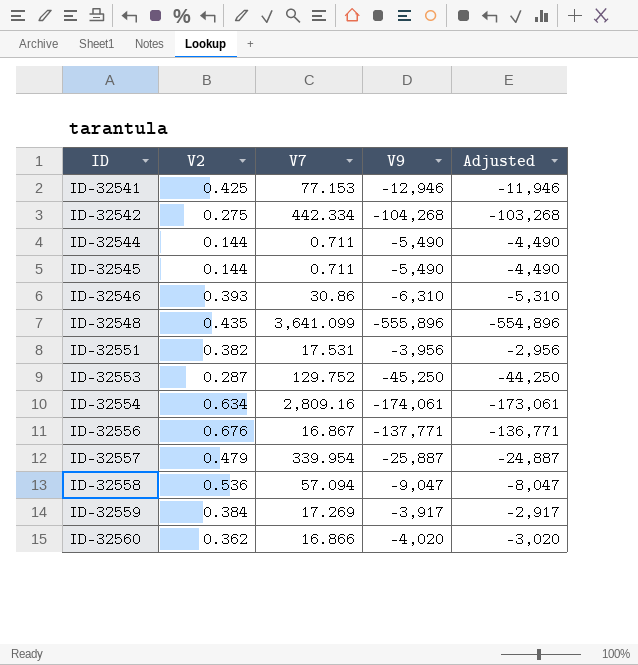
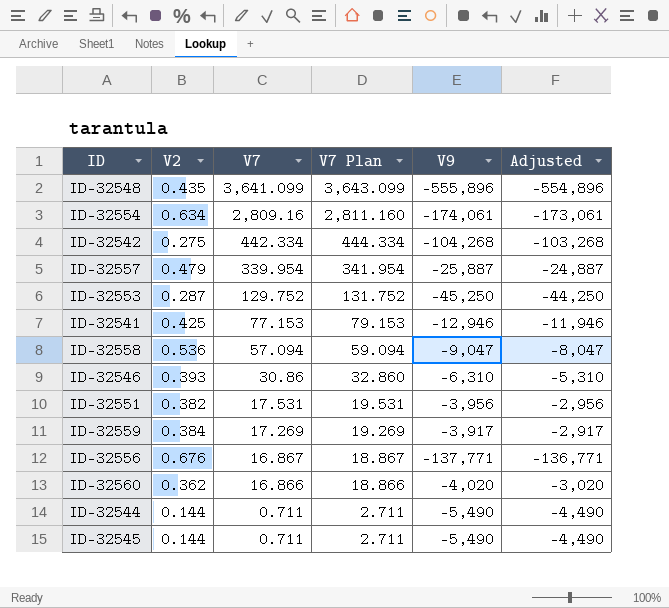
row order: ID ascending -> V7 descending
column V7 Plan | formula: none -> [V7] + 2

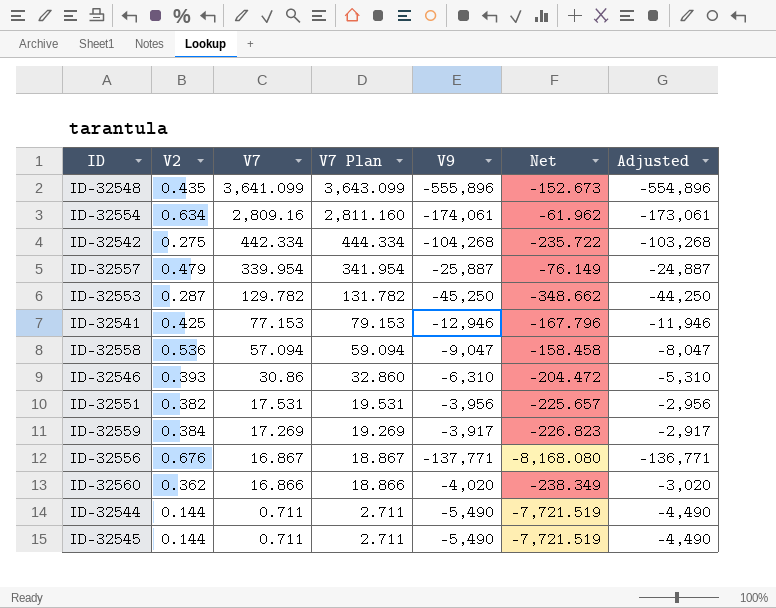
column Net | formula: none -> [V9] / [V7]
ID-32553 | V7: 129.752 -> 129.782
ID-32553 | V7 Plan: 131.752 -> 131.782

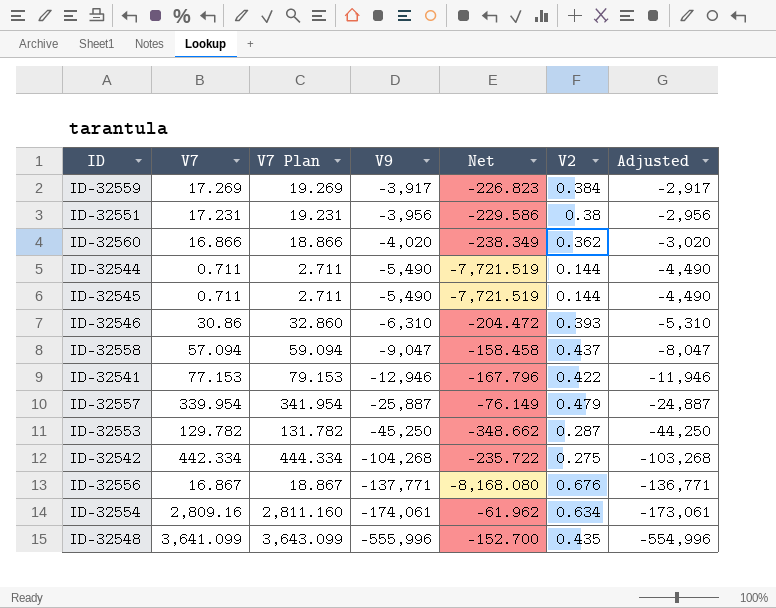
row order: V7 descending -> V9 descending
column V2 | position: 2 -> 6
ID-32551 | V7: 17.531 -> 17.231
ID-32551 | V7 Plan: 19.531 -> 19.231
ID-32551 | Net: -225.657 -> -229.586
ID-32551 | V2: 0.382 -> 0.38
ID-32558 | V2: 0.536 -> 0.437
ID-32541 | V2: 0.425 -> 0.422
ID-32548 | V9: -555,896 -> -555,996
ID-32548 | Net: -152.673 -> -152.700
ID-32548 | Adjusted: -554,896 -> -554,996

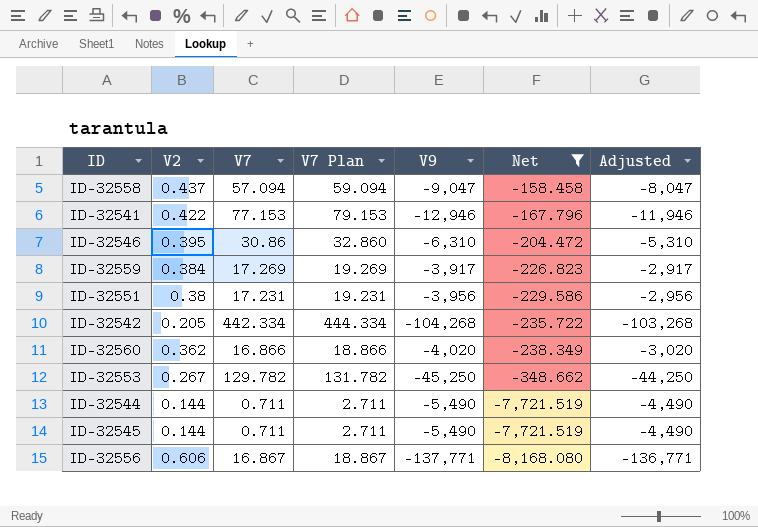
filter: none -> Net <= -158.458
row order: V9 descending -> Net descending
column V2 | position: 6 -> 2
ID-32546 | V2: 0.393 -> 0.395
ID-32542 | V2: 0.275 -> 0.205
ID-32553 | V2: 0.287 -> 0.267
ID-32556 | V2: 0.676 -> 0.606

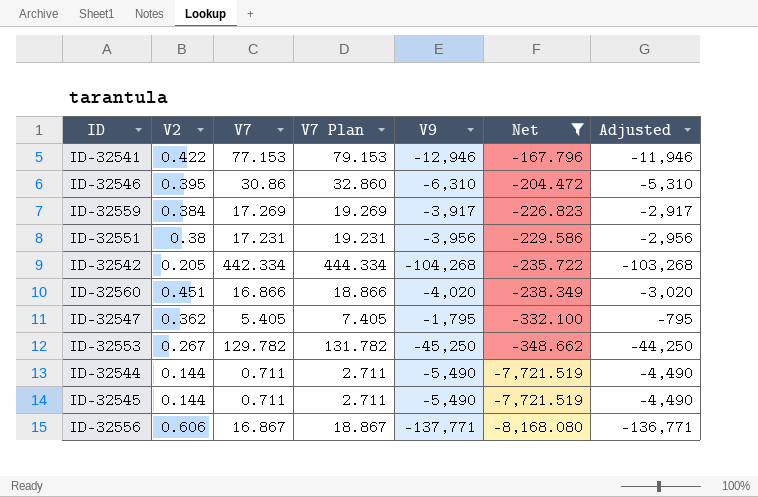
row ID-32558: 0.437 | 57.094 | 59.094 | -9,047 | -158.458 | -8,047 -> none
ID-32560 | V2: 0.362 -> 0.451
row ID-32547: none -> 0.362 | 5.405 | 7.405 | -1,795 | -332.100 | -795

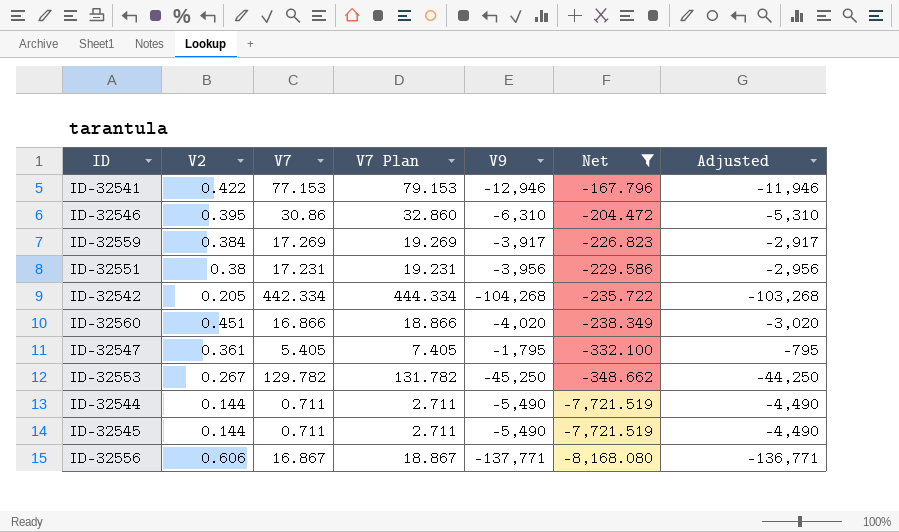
ID-32547 | V2: 0.362 -> 0.361

